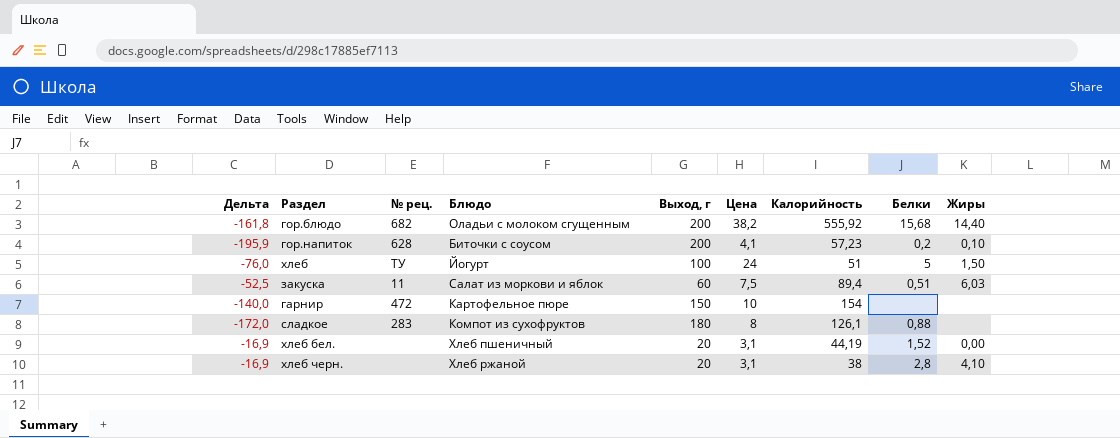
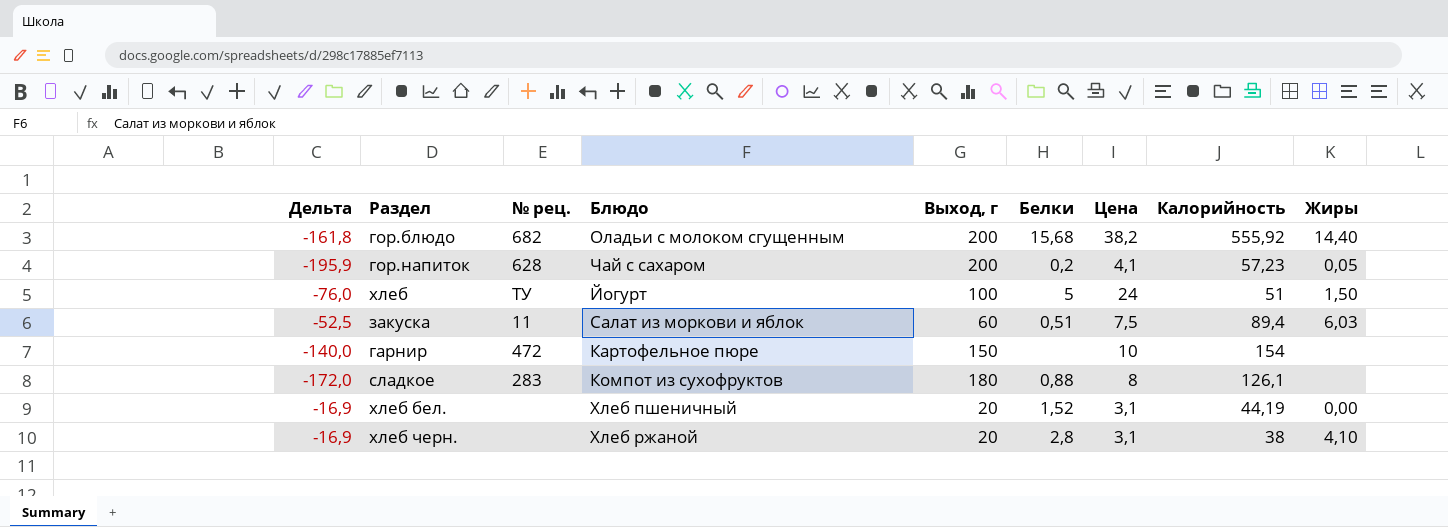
column Белки | position: 8 -> 6
гор.напиток | Блюдо: Биточки с соусом -> Чай с сахаром
гор.напиток | Жиры: 0,10 -> 0,05

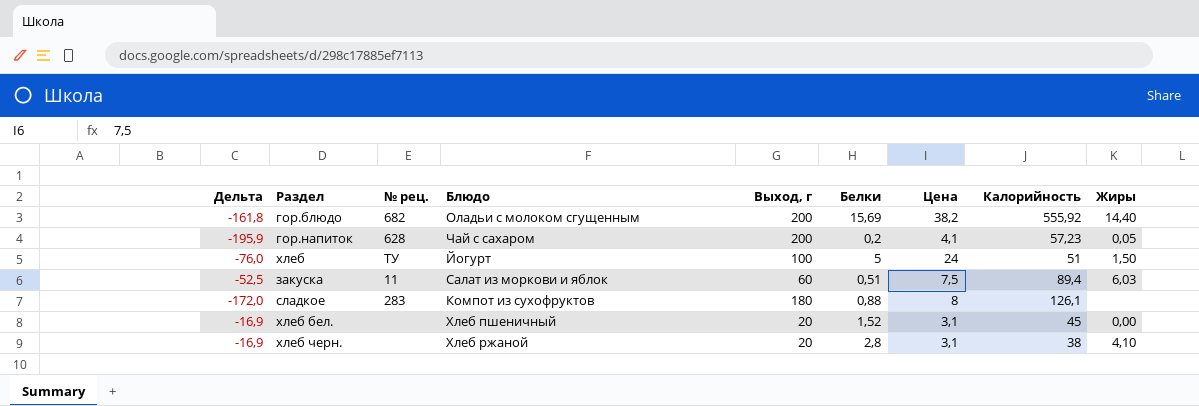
row гарнир: -140,0 | 472 | Картофельное пюре | 150 | none | 10 | 154 | none -> none
гор.блюдо | Белки: 15,68 -> 15,69
хлеб бел. | Калорийность: 44,19 -> 45

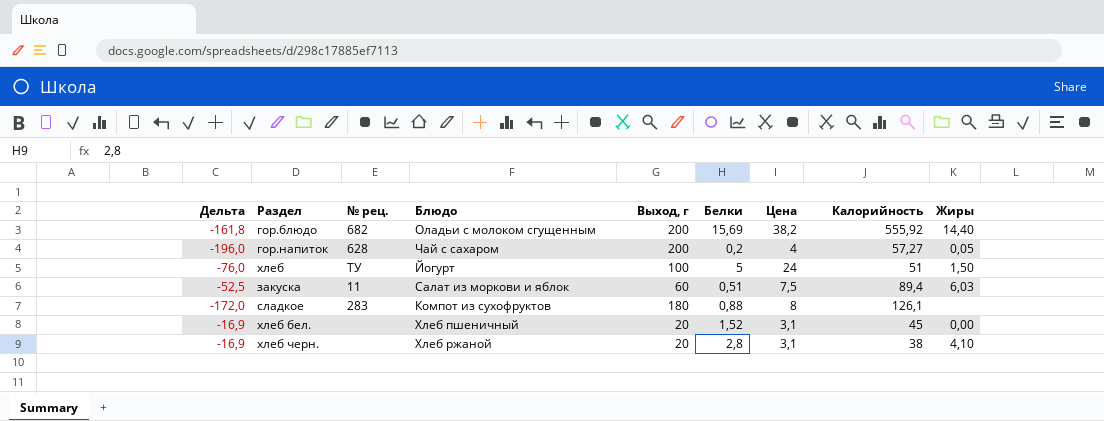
гор.напиток | Дельта: -195,9 -> -196,0
гор.напиток | Цена: 4,1 -> 4
гор.напиток | Калорийность: 57,23 -> 57,27

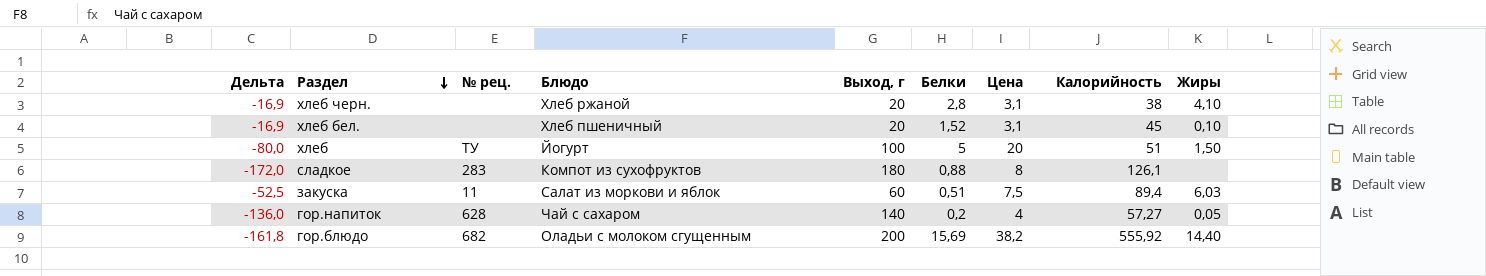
row order: none -> Раздел descending
хлеб бел. | Жиры: 0,00 -> 0,10
хлеб | Дельта: -76,0 -> -80,0
хлеб | Цена: 24 -> 20
гор.напиток | Дельта: -196,0 -> -136,0
гор.напиток | Выход, г: 200 -> 140

